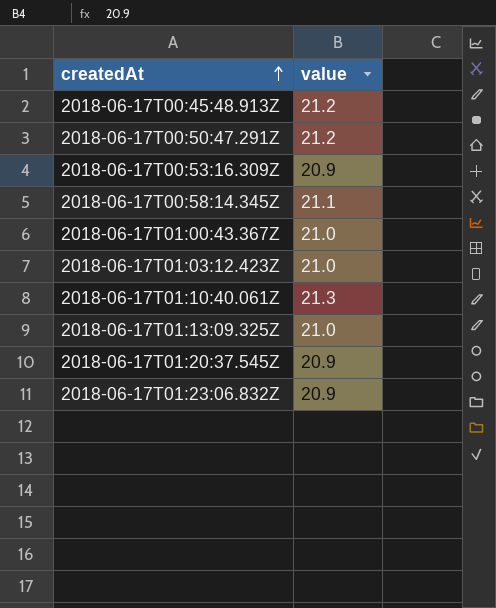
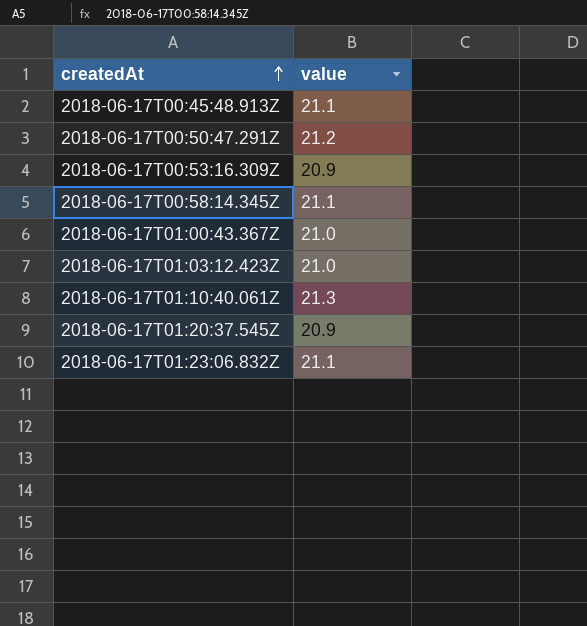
row 2018-06-17T01:13:09.325Z: 21.0 -> none
2018-06-17T00:45:48.913Z | value: 21.2 -> 21.1
2018-06-17T01:23:06.832Z | value: 20.9 -> 21.1

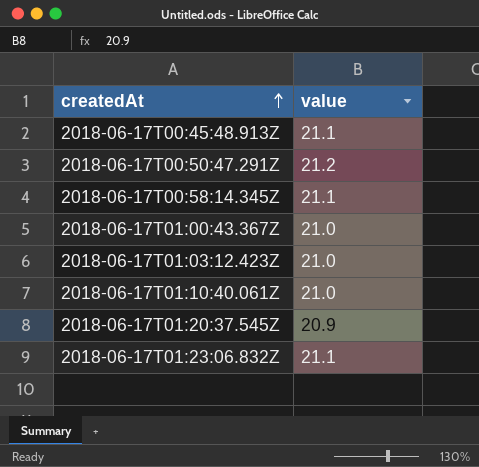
row 2018-06-17T00:53:16.309Z: 20.9 -> none
2018-06-17T01:10:40.061Z | value: 21.3 -> 21.0

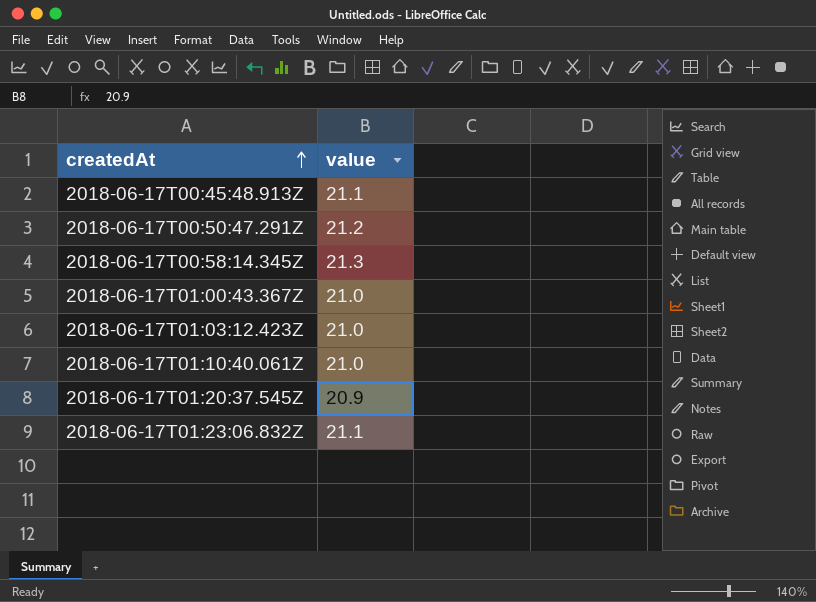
2018-06-17T00:58:14.345Z | value: 21.1 -> 21.3

